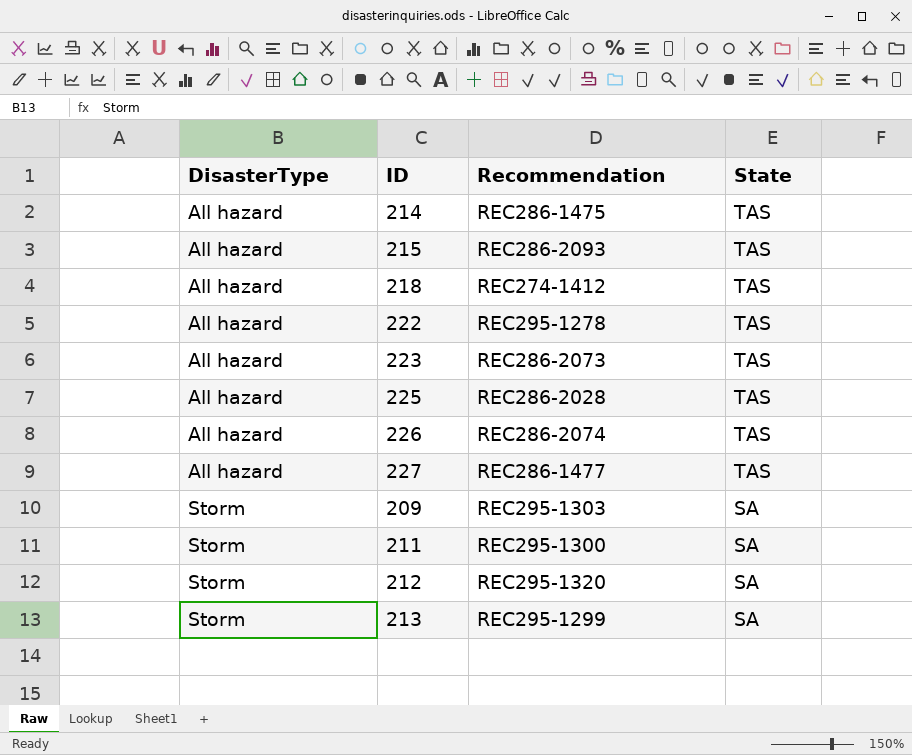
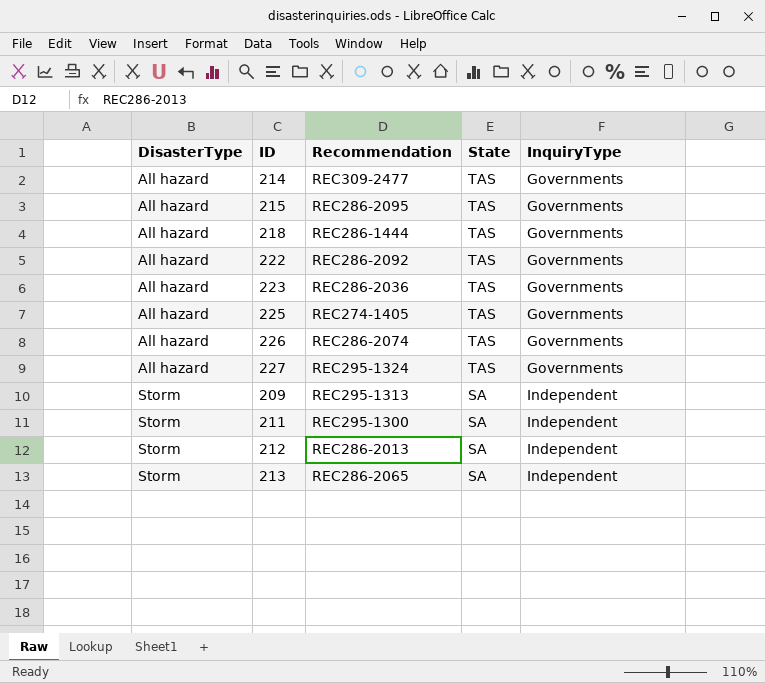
column InquiryType | position: none -> 5
214 | Recommendation: REC286-1475 -> REC309-2477
215 | Recommendation: REC286-2093 -> REC286-2095
218 | Recommendation: REC274-1412 -> REC286-1444
222 | Recommendation: REC295-1278 -> REC286-2092
223 | Recommendation: REC286-2073 -> REC286-2036
225 | Recommendation: REC286-2028 -> REC274-1405
227 | Recommendation: REC286-1477 -> REC295-1324
209 | Recommendation: REC295-1303 -> REC295-1313
212 | Recommendation: REC295-1320 -> REC286-2013
213 | Recommendation: REC295-1299 -> REC286-2065

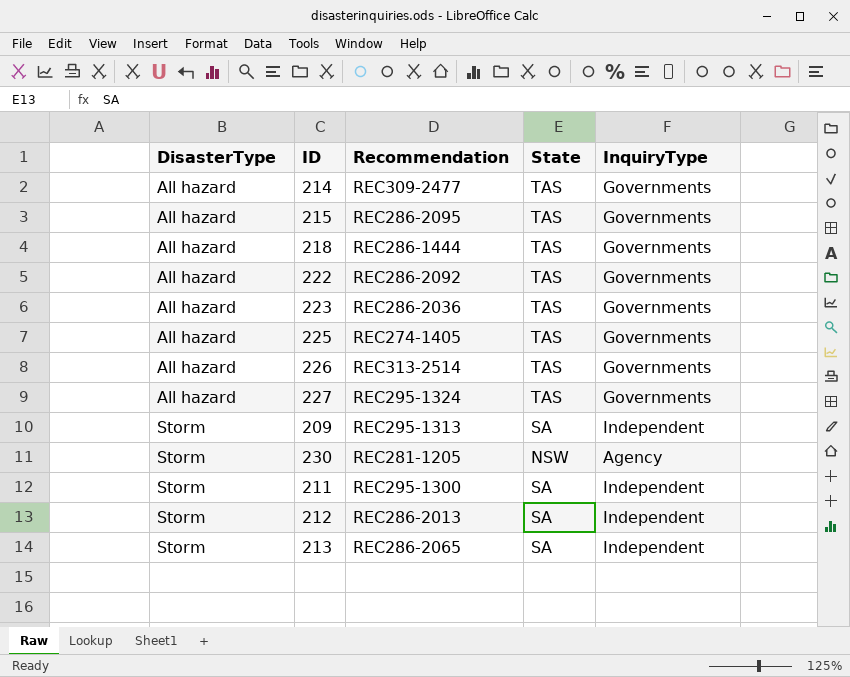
226 | Recommendation: REC286-2074 -> REC313-2514
row 230: none -> Storm | REC281-1205 | NSW | Agency

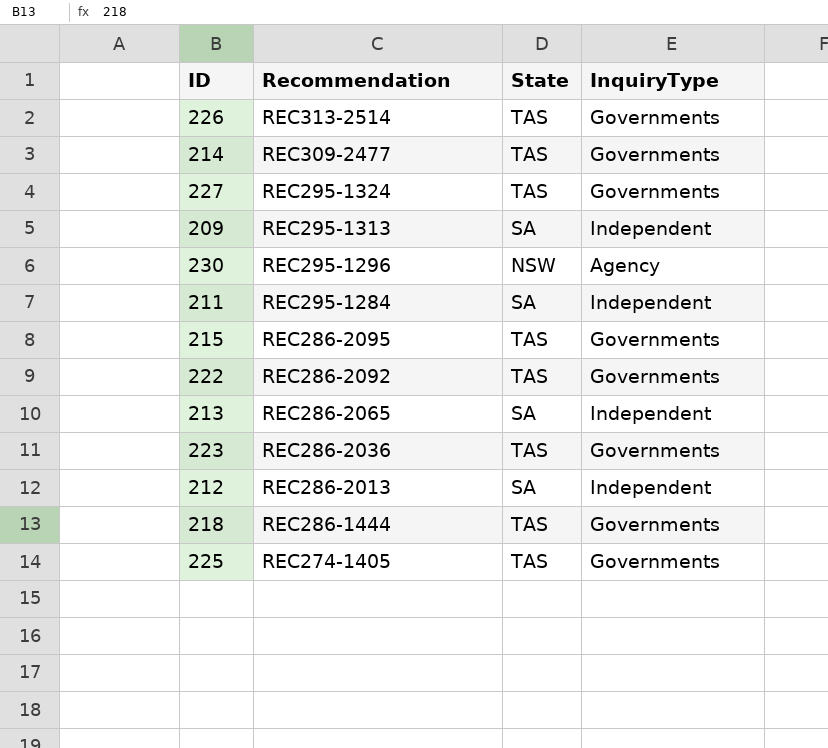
row order: DisasterType ascending -> Recommendation descending
column DisasterType | position: 1 -> none
230 | Recommendation: REC281-1205 -> REC295-1296
211 | Recommendation: REC295-1300 -> REC295-1284

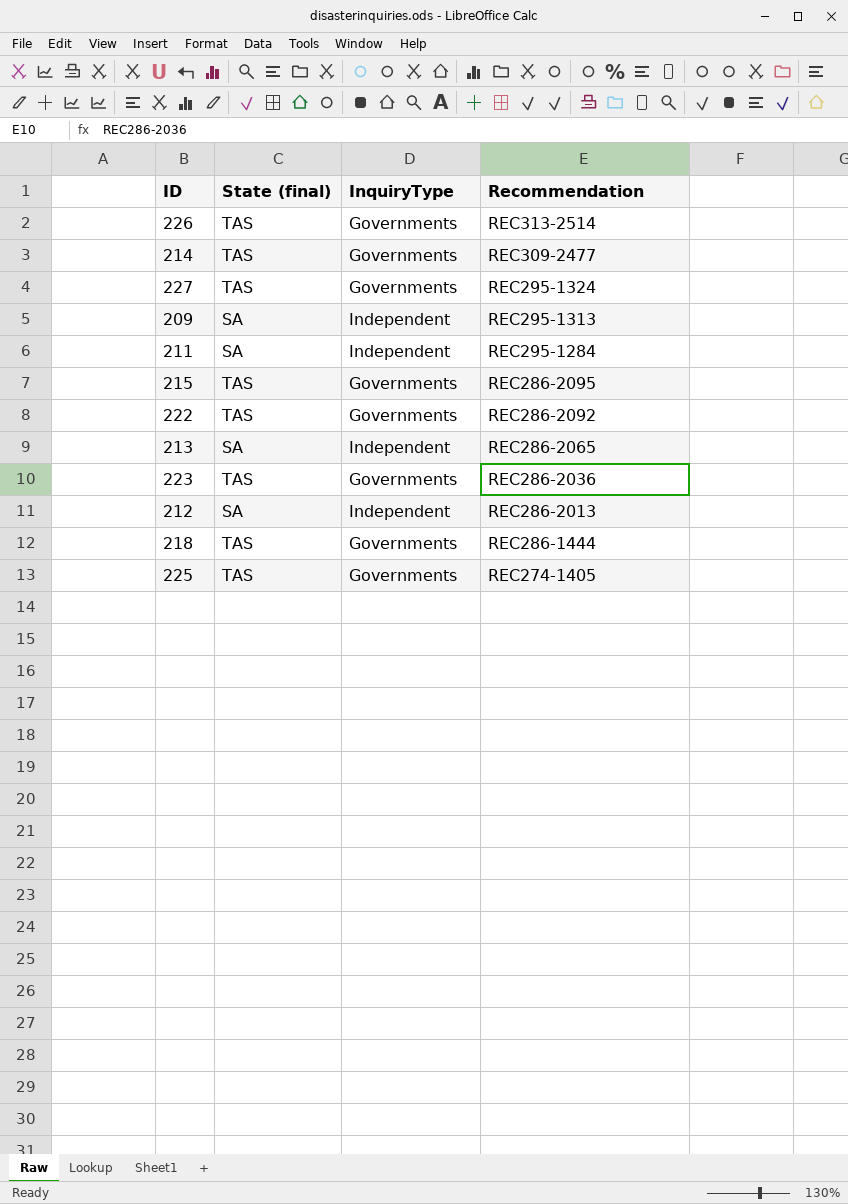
column name: State -> State (final)
column Recommendation | position: 2 -> 4
row 230: REC295-1296 | NSW | Agency -> none

